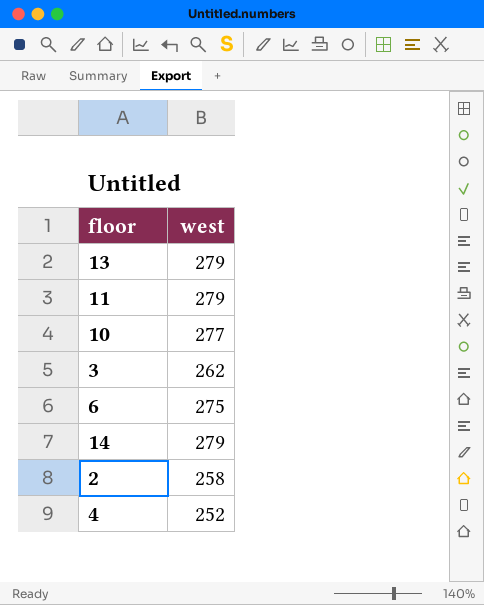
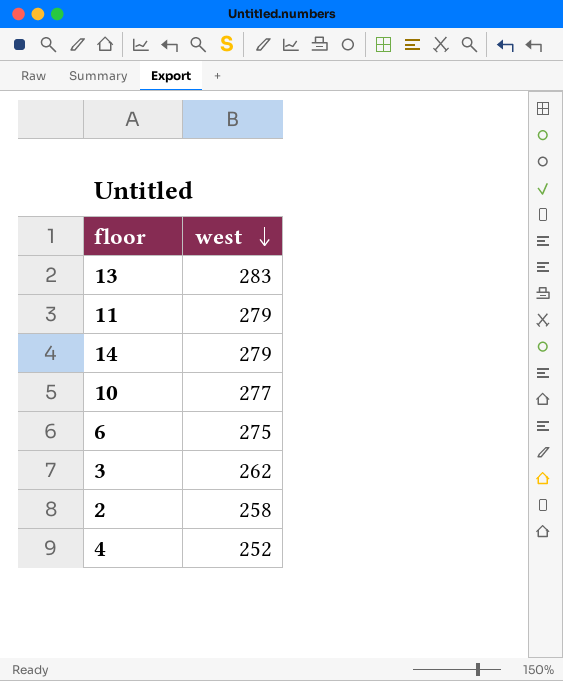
row order: none -> west descending
13 | west: 279 -> 283

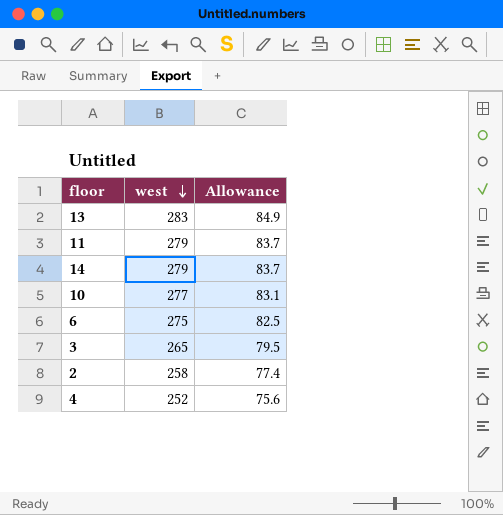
column Allowance | formula: none -> [west] * 0.3
3 | west: 262 -> 265

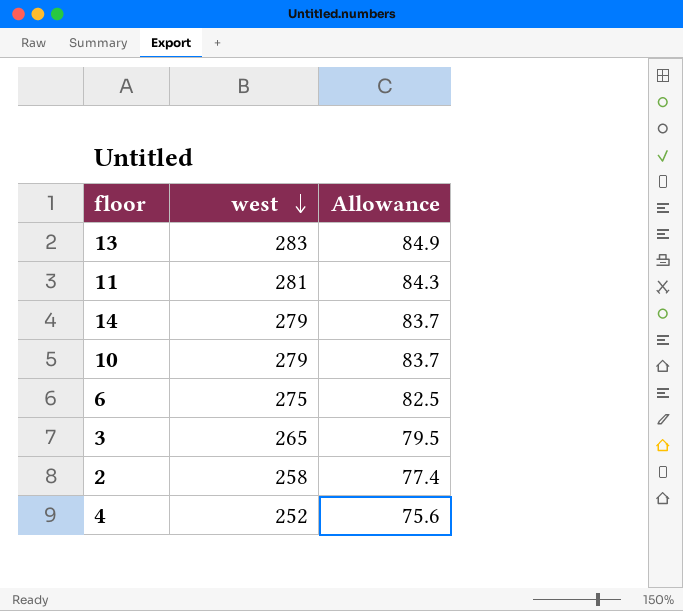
11 | west: 279 -> 281
11 | Allowance: 83.7 -> 84.3
10 | west: 277 -> 279
10 | Allowance: 83.1 -> 83.7

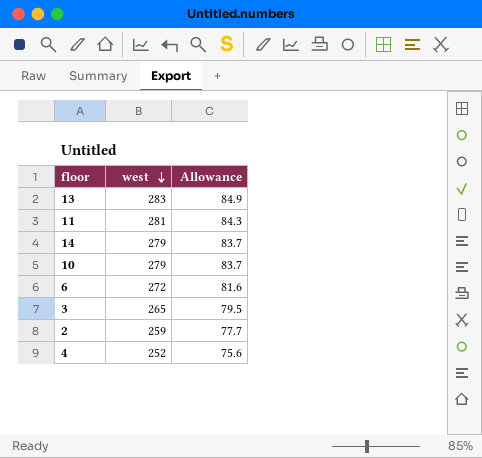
6 | west: 275 -> 272
6 | Allowance: 82.5 -> 81.6
2 | west: 258 -> 259
2 | Allowance: 77.4 -> 77.7

